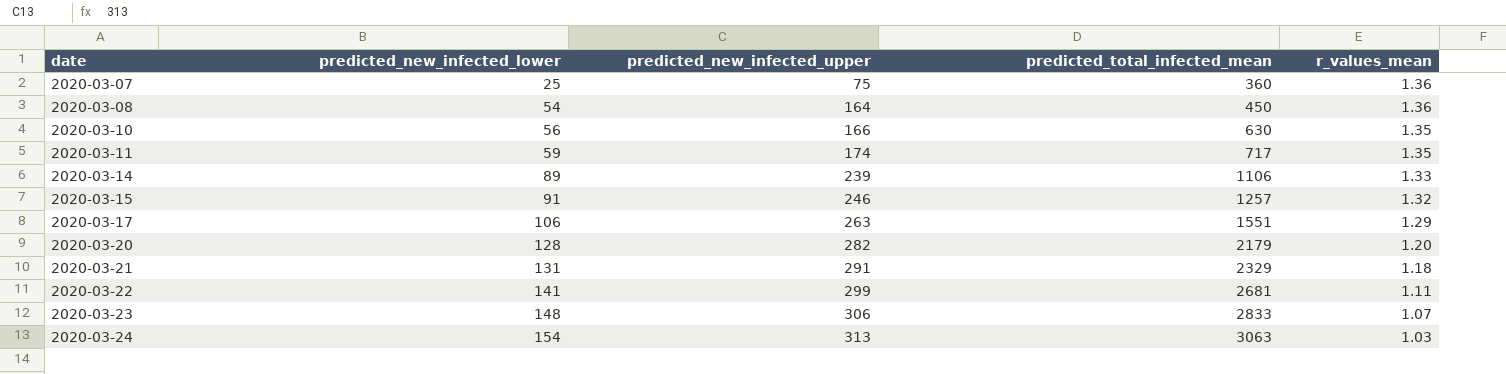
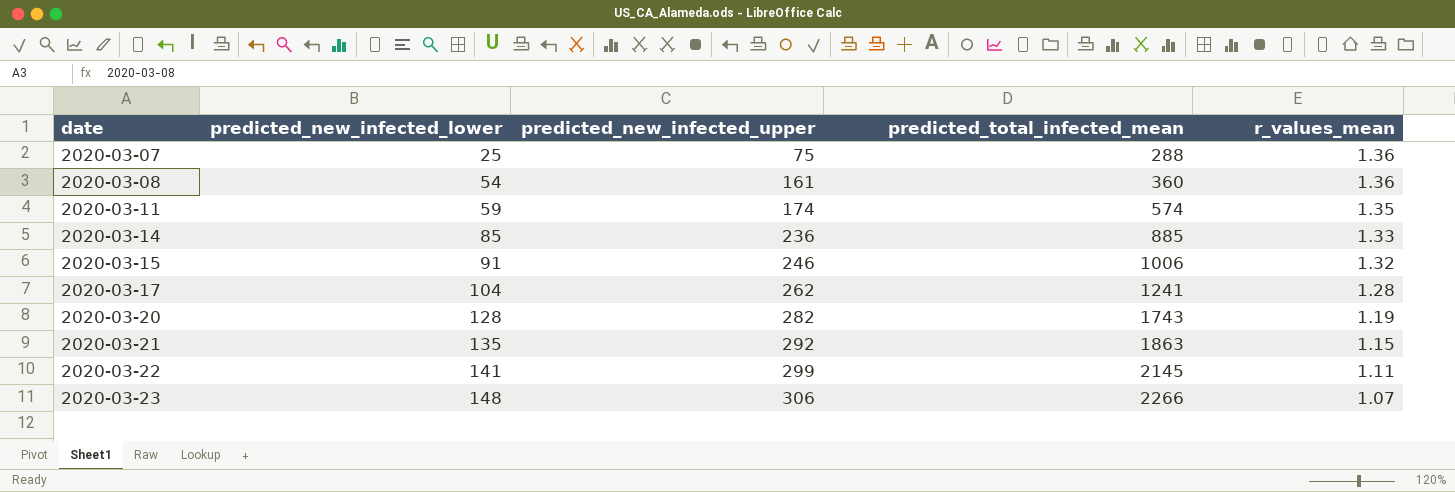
row 2020-03-10: 56 | 166 | 630 | 1.35 -> none
row 2020-03-24: 154 | 313 | 3063 | 1.03 -> none
2020-03-07 | predicted_total_infected_mean: 360 -> 288
2020-03-08 | predicted_new_infected_upper: 164 -> 161
2020-03-08 | predicted_total_infected_mean: 450 -> 360
2020-03-11 | predicted_total_infected_mean: 717 -> 574
2020-03-14 | predicted_new_infected_lower: 89 -> 85
2020-03-14 | predicted_new_infected_upper: 239 -> 236
2020-03-14 | predicted_total_infected_mean: 1106 -> 885
2020-03-15 | predicted_total_infected_mean: 1257 -> 1006
2020-03-17 | predicted_new_infected_lower: 106 -> 104
2020-03-17 | predicted_new_infected_upper: 263 -> 262
2020-03-17 | predicted_total_infected_mean: 1551 -> 1241
2020-03-17 | r_values_mean: 1.29 -> 1.28
2020-03-20 | predicted_total_infected_mean: 2179 -> 1743
2020-03-20 | r_values_mean: 1.20 -> 1.19
2020-03-21 | predicted_new_infected_lower: 131 -> 135
2020-03-21 | predicted_new_infected_upper: 291 -> 292
2020-03-21 | predicted_total_infected_mean: 2329 -> 1863
2020-03-21 | r_values_mean: 1.18 -> 1.15
2020-03-22 | predicted_total_infected_mean: 2681 -> 2145
2020-03-23 | predicted_total_infected_mean: 2833 -> 2266

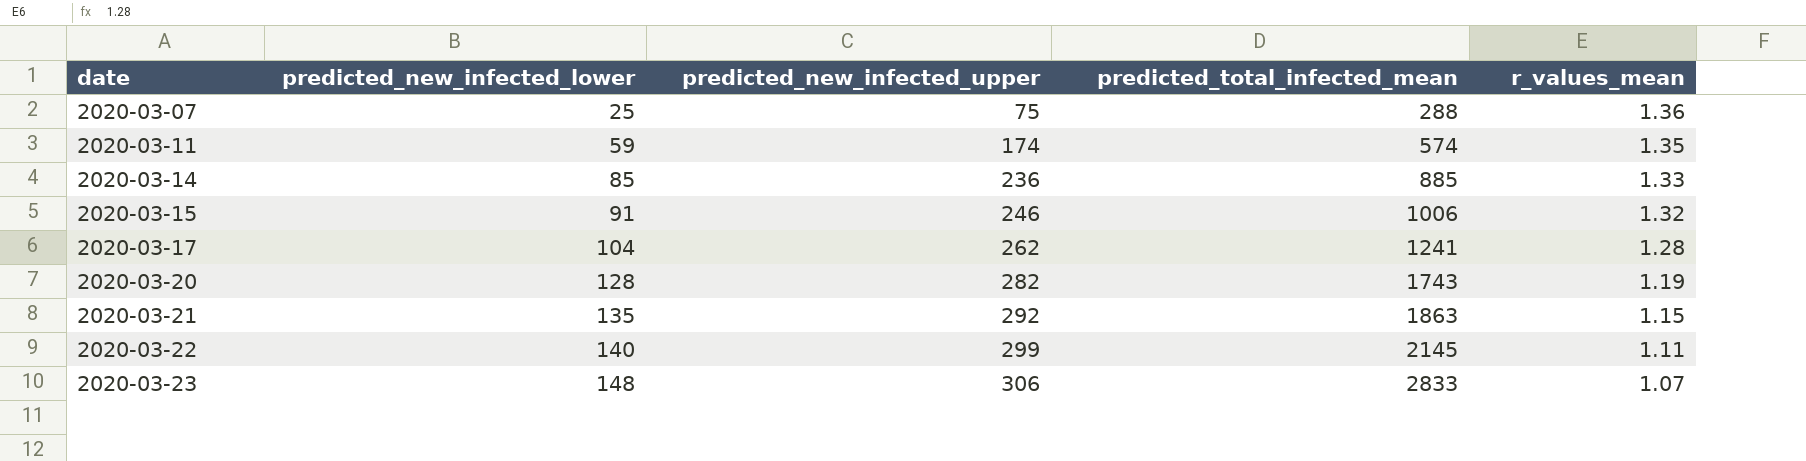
row 2020-03-08: 54 | 161 | 360 | 1.36 -> none
2020-03-22 | predicted_new_infected_lower: 141 -> 140
2020-03-23 | predicted_total_infected_mean: 2266 -> 2833

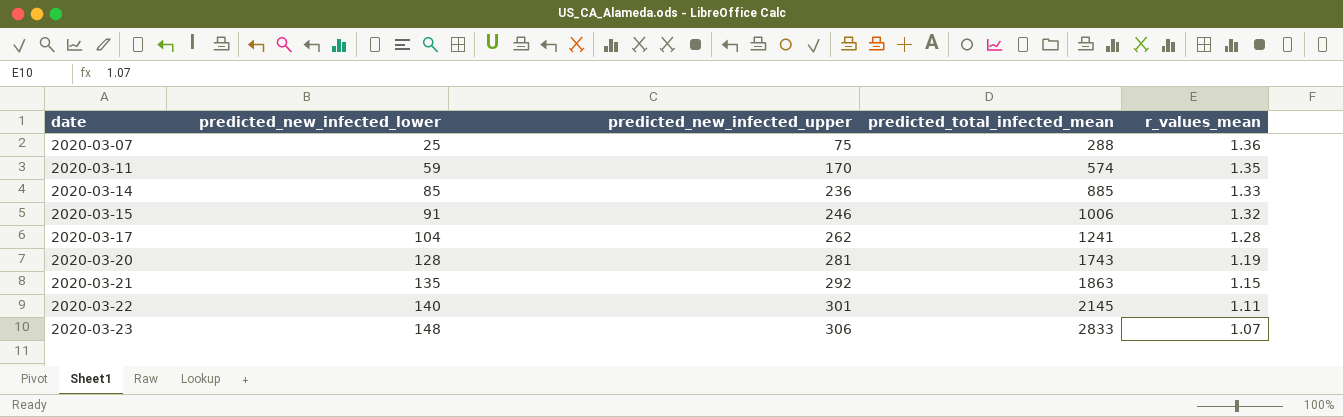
2020-03-11 | predicted_new_infected_upper: 174 -> 170
2020-03-20 | predicted_new_infected_upper: 282 -> 281
2020-03-22 | predicted_new_infected_upper: 299 -> 301

